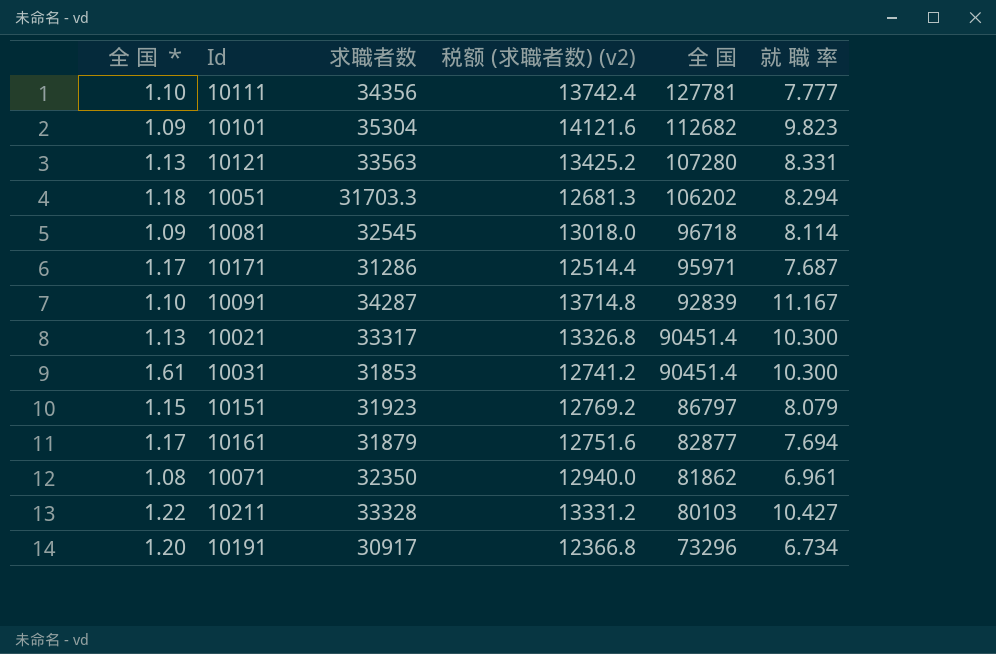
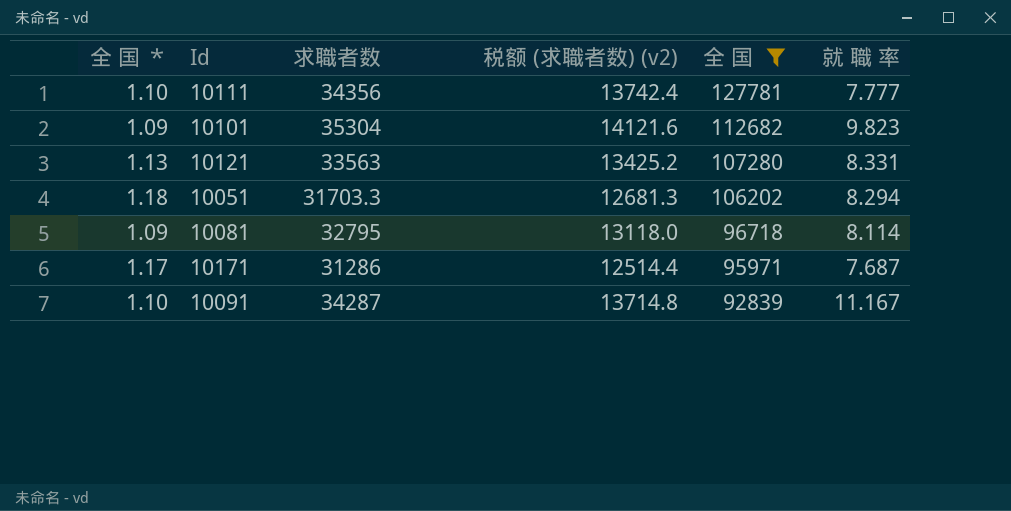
filter: none -> 全 国 >= 92839
10081 | 求職者数: 32545 -> 32795
10081 | 税额 (求職者数) (v2): 13018.0 -> 13118.0

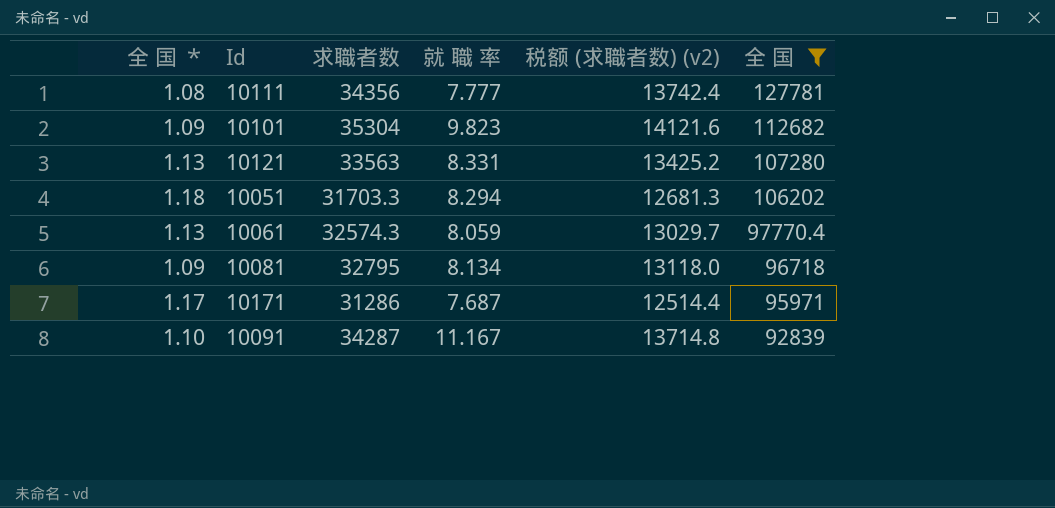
column 就 職 率 | position: 6 -> 4
10111 | 全 国 ＊: 1.10 -> 1.08
row 10061: none -> 1.13 | 32574.3 | 8.059 | 13029.7 | 97770.4
10081 | 就 職 率: 8.114 -> 8.134

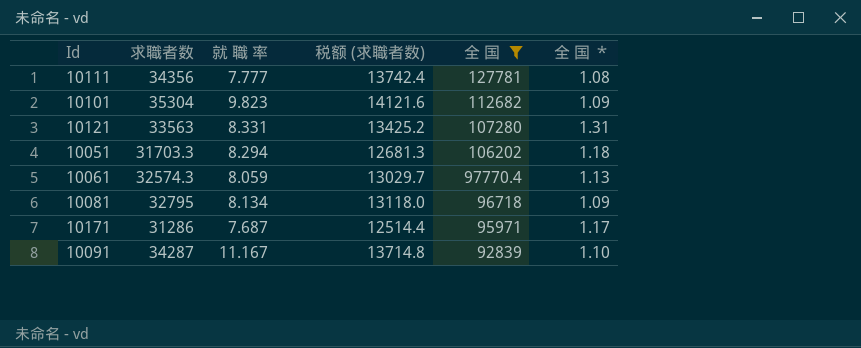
column name: 税额 (求職者数) (v2) -> 税额 (求職者数)
column 全 国 ＊ | position: 1 -> 6
10121 | 全 国 ＊: 1.13 -> 1.31

